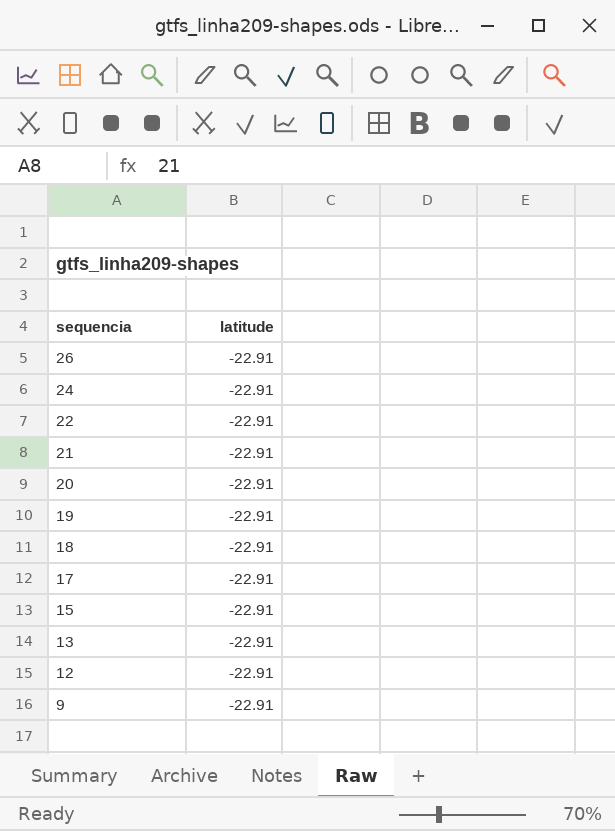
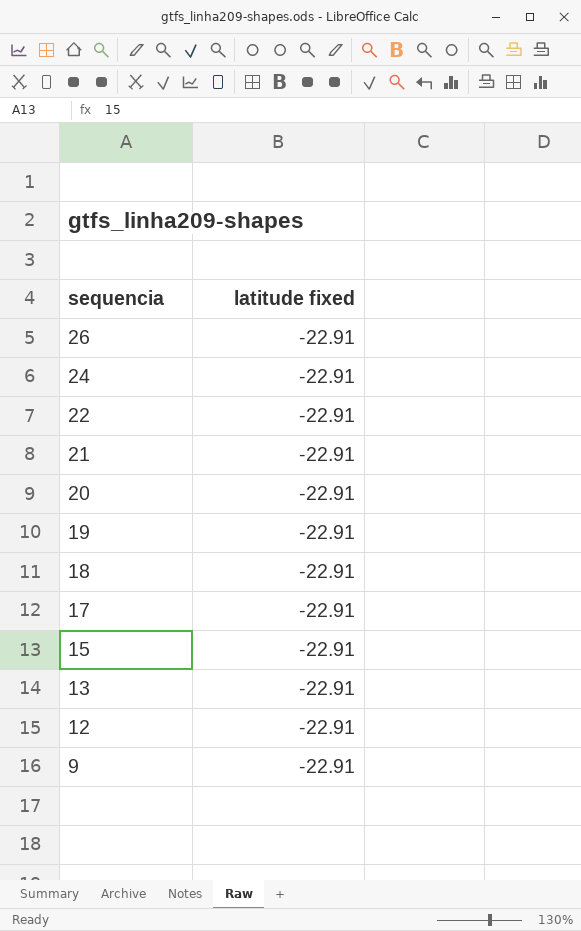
column name: latitude -> latitude fixed

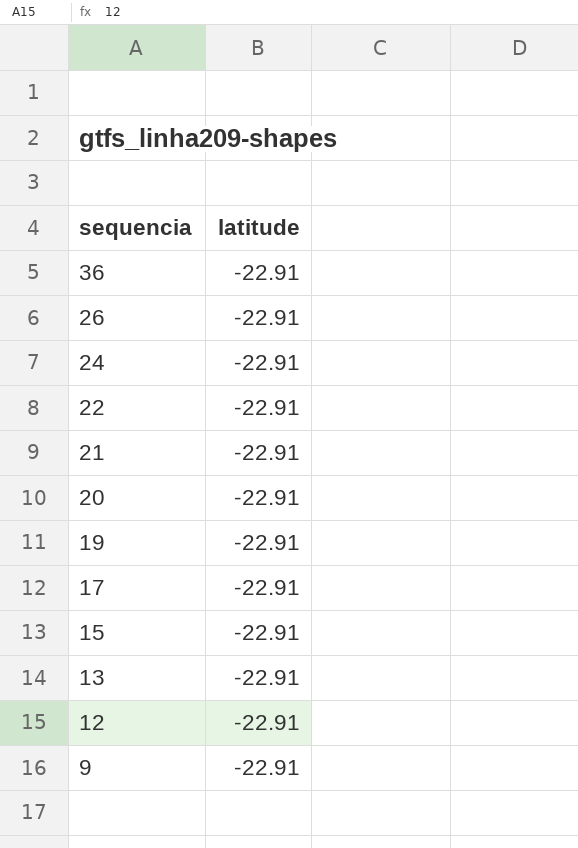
column name: latitude fixed -> latitude
row 18: -22.91 -> none
row 36: none -> -22.91

